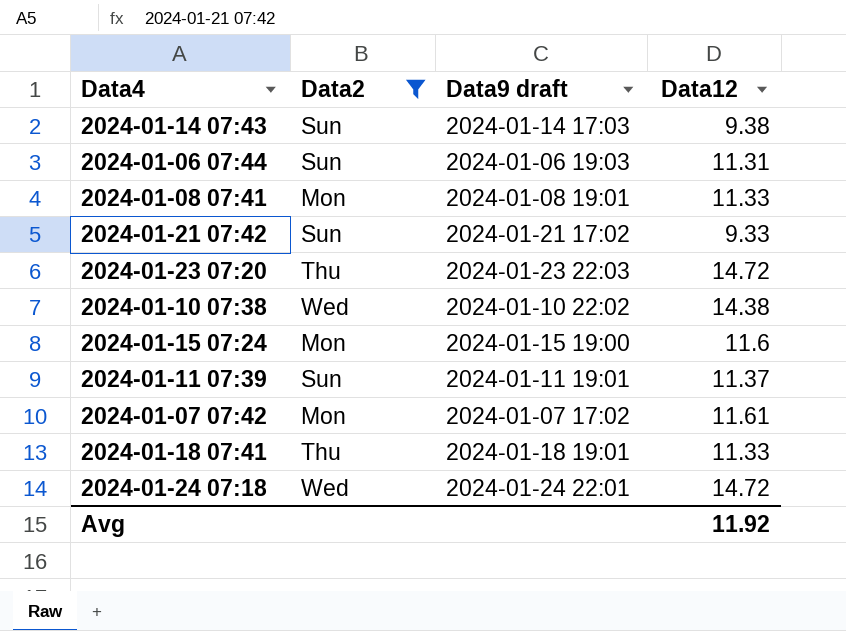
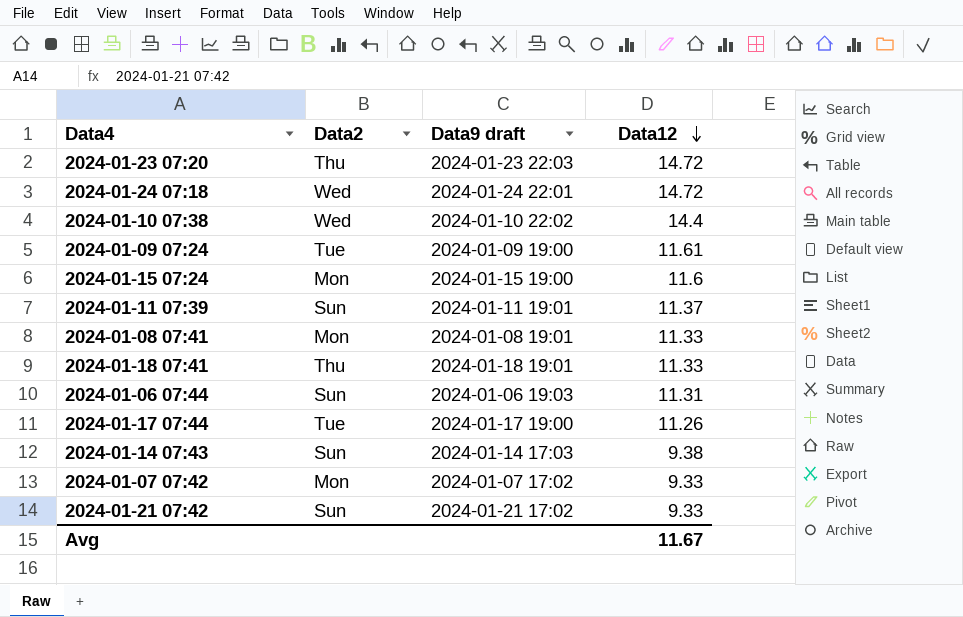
filter: Data2 != Tue -> none
row order: none -> Data12 descending
2024-01-10 07:38 | Data12: 14.38 -> 14.4
2024-01-07 07:42 | Data12: 11.61 -> 9.33
Avg | Data12: 11.92 -> 11.67

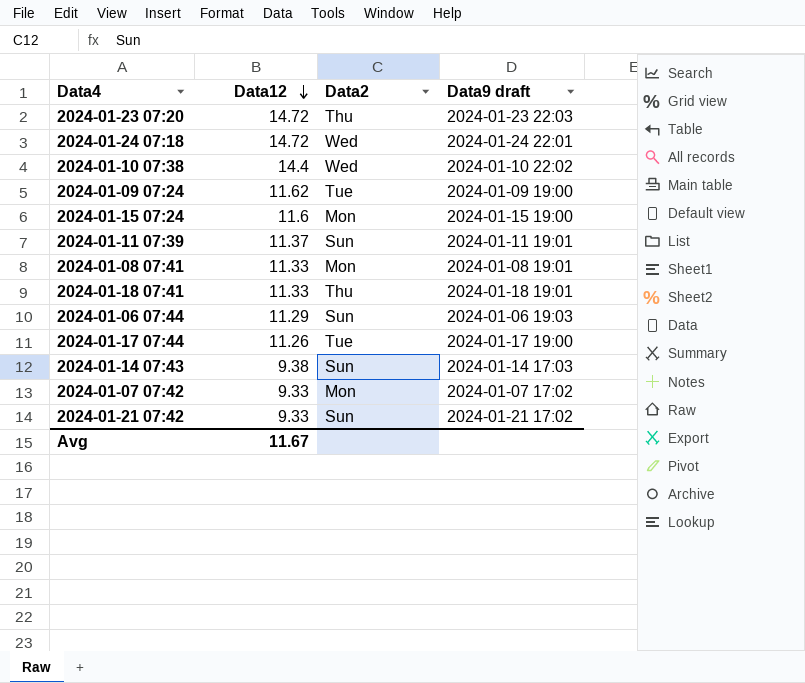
column Data12 | position: 4 -> 2
2024-01-09 07:24 | Data12: 11.61 -> 11.62
2024-01-06 07:44 | Data12: 11.31 -> 11.29

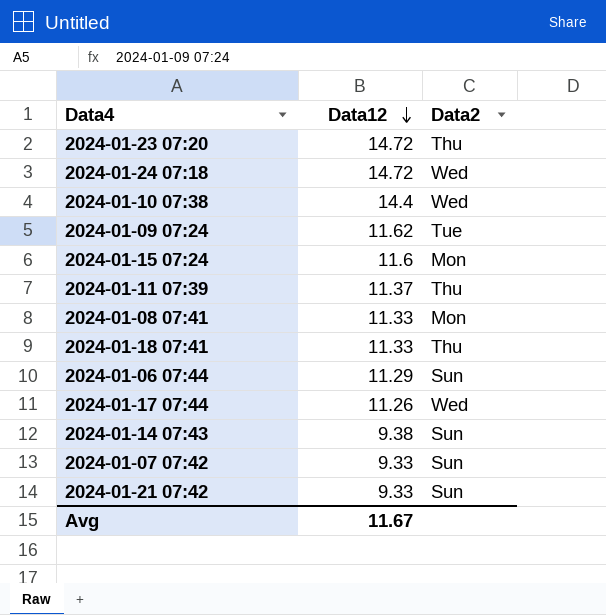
column Data9 draft | position: 4 -> none
2024-01-11 07:39 | Data2: Sun -> Thu
2024-01-17 07:44 | Data2: Tue -> Wed
2024-01-07 07:42 | Data2: Mon -> Sun

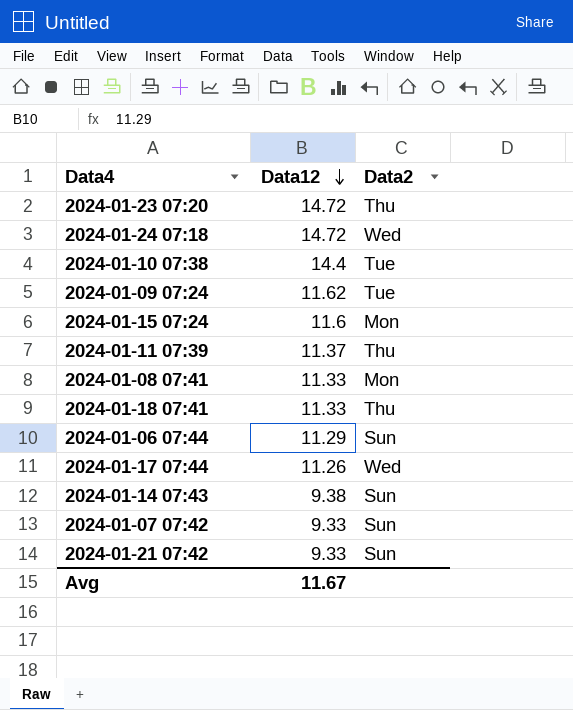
2024-01-10 07:38 | Data2: Wed -> Tue

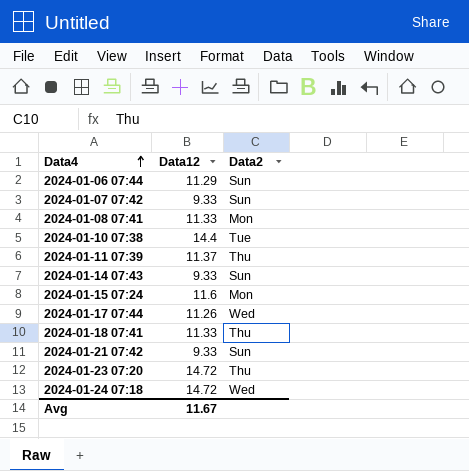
row order: Data12 descending -> Data4 ascending
row 2024-01-09 07:24: 11.62 | Tue -> none
2024-01-14 07:43 | Data12: 9.38 -> 9.33

